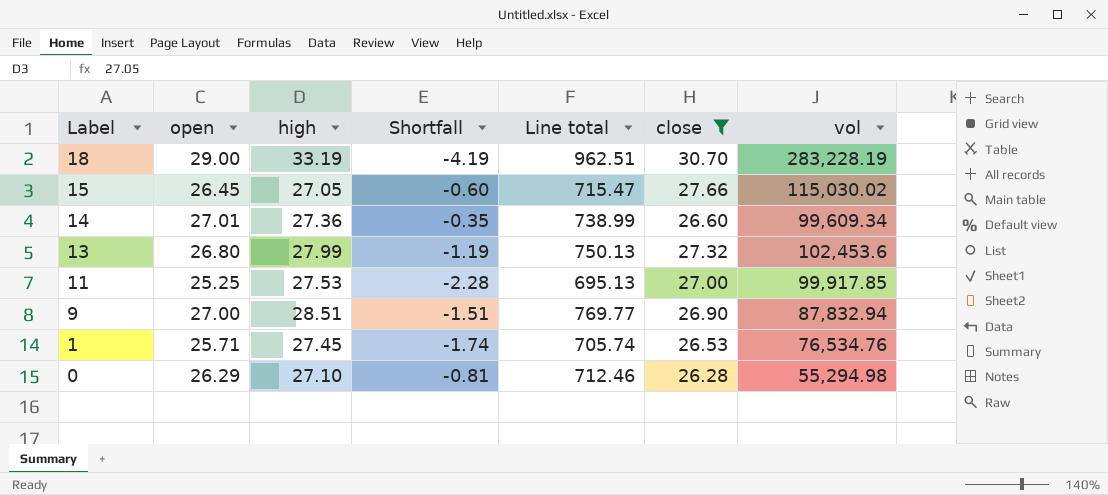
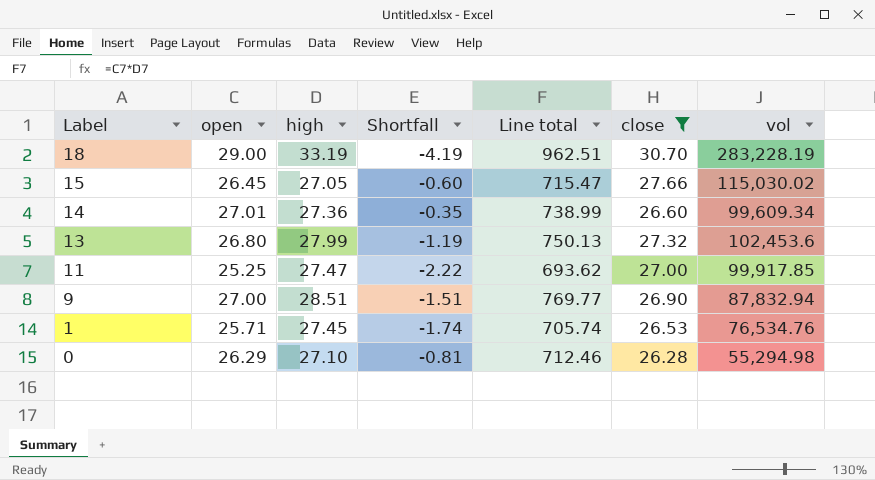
11 | high: 27.53 -> 27.47
11 | Shortfall: -2.28 -> -2.22
11 | Line total: 695.13 -> 693.62

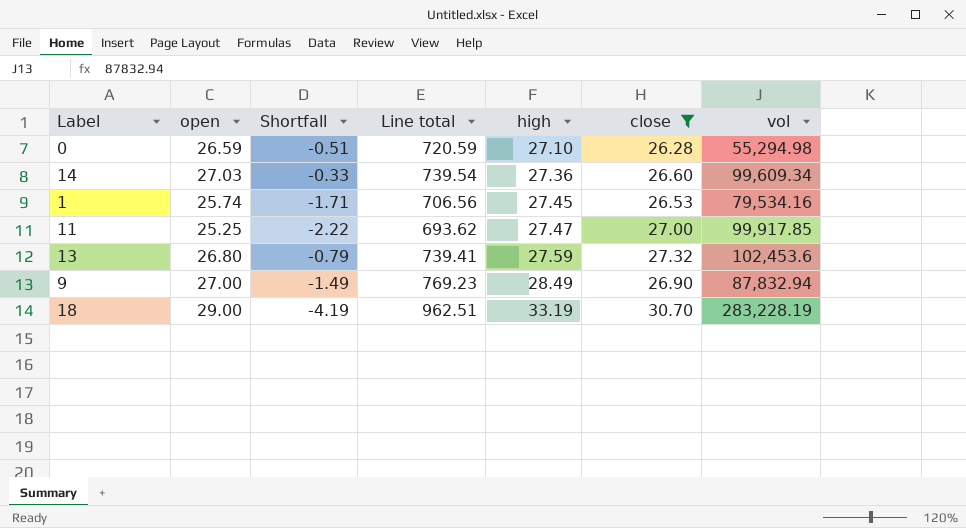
row order: Label descending -> high ascending
column high | position: 3 -> 5
row 15: 26.45 | 27.05 | -0.60 | 715.47 | 27.66 | 115,030.02 -> none
0 | open: 26.29 -> 26.59
0 | Shortfall: -0.81 -> -0.51
0 | Line total: 712.46 -> 720.59
14 | open: 27.01 -> 27.03
14 | Shortfall: -0.35 -> -0.33
14 | Line total: 738.99 -> 739.54
1 | open: 25.71 -> 25.74
1 | Shortfall: -1.74 -> -1.71
1 | Line total: 705.74 -> 706.56
1 | vol: 76,534.76 -> 79,534.16
13 | Shortfall: -1.19 -> -0.79
13 | Line total: 750.13 -> 739.41
13 | high: 27.99 -> 27.59
9 | Shortfall: -1.51 -> -1.49
9 | Line total: 769.77 -> 769.23
9 | high: 28.51 -> 28.49

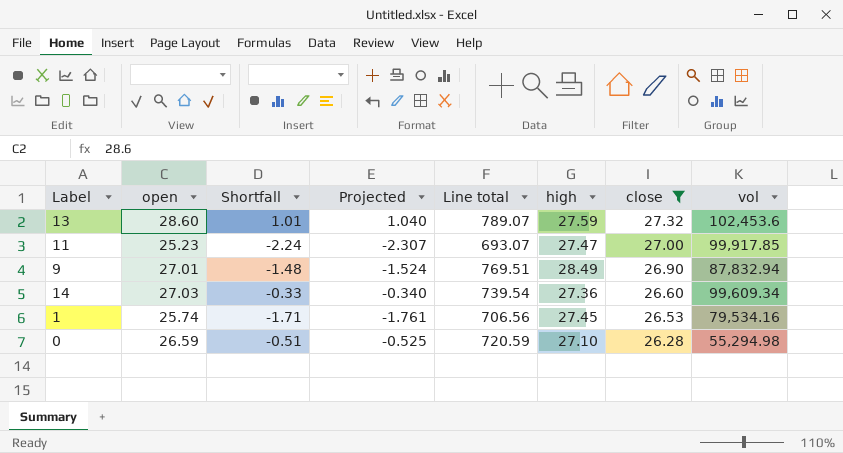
row order: high ascending -> close descending
column Projected | formula: none -> [Shortfall] * 1.03
row 18: 29.00 | -4.19 | 962.51 | 33.19 | 30.70 | 283,228.19 -> none
13 | open: 26.80 -> 28.60
13 | Shortfall: -0.79 -> 1.01
13 | Line total: 739.41 -> 789.07
11 | open: 25.25 -> 25.23
11 | Shortfall: -2.22 -> -2.24
11 | Line total: 693.62 -> 693.07
9 | open: 27.00 -> 27.01
9 | Shortfall: -1.49 -> -1.48
9 | Line total: 769.23 -> 769.51

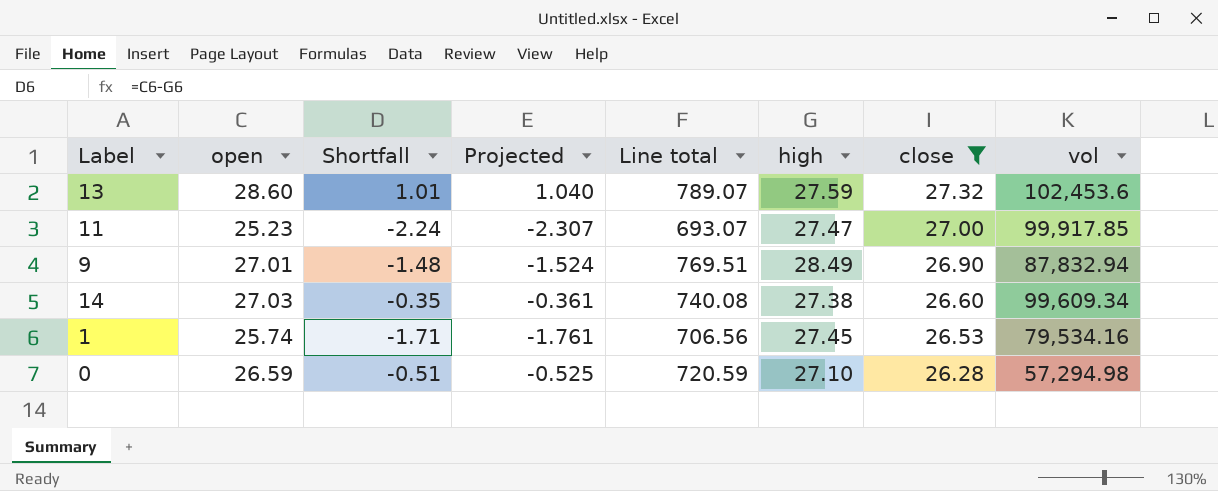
14 | Shortfall: -0.33 -> -0.35
14 | Projected: -0.340 -> -0.361
14 | Line total: 739.54 -> 740.08
14 | high: 27.36 -> 27.38
0 | vol: 55,294.98 -> 57,294.98

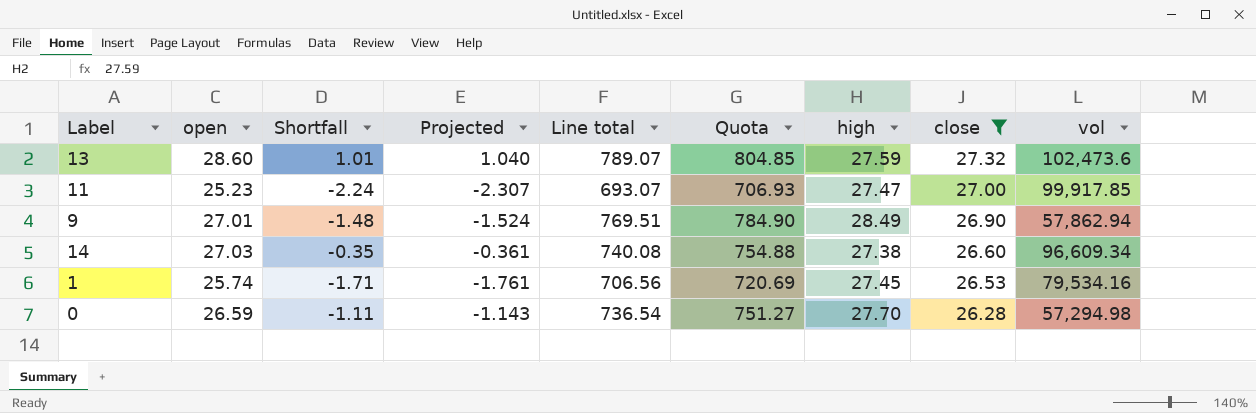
column Quota | formula: none -> [Line total] * 1.02
13 | vol: 102,453.6 -> 102,473.6
9 | vol: 87,832.94 -> 57,862.94
14 | vol: 99,609.34 -> 96,609.34
0 | Shortfall: -0.51 -> -1.11
0 | Projected: -0.525 -> -1.143
0 | Line total: 720.59 -> 736.54
0 | high: 27.10 -> 27.70

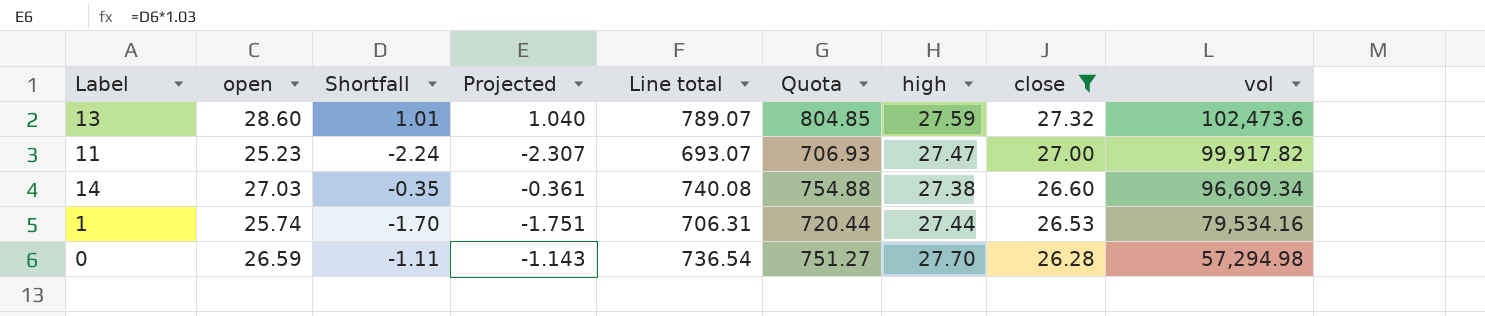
row 9: 27.01 | -1.48 | -1.524 | 769.51 | 784.90 | 28.49 | 26.90 | 57,862.94 -> none
11 | vol: 99,917.85 -> 99,917.82
1 | Shortfall: -1.71 -> -1.70
1 | Projected: -1.761 -> -1.751
1 | Line total: 706.56 -> 706.31
1 | Quota: 720.69 -> 720.44
1 | high: 27.45 -> 27.44

